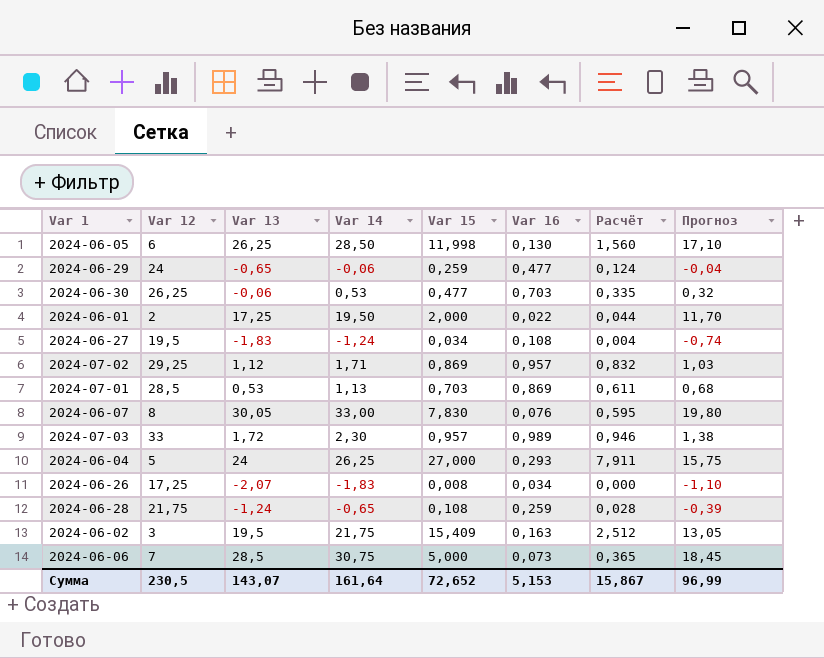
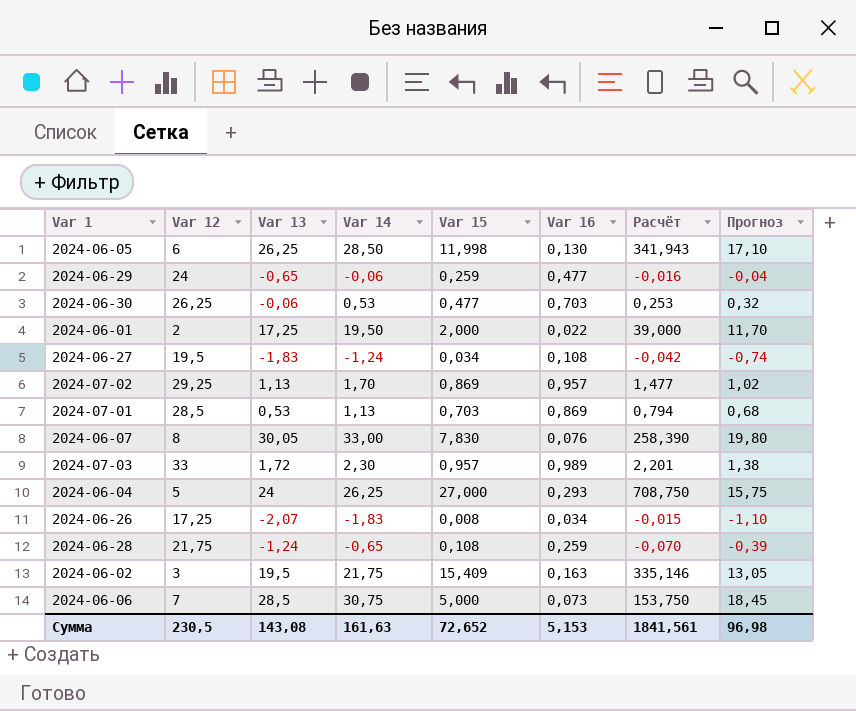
column Расчёт | formula: [Var 15] * [Var 16] -> [Var 14] * [Var 15]
2024-07-02 | Var 13: 1,12 -> 1,13
2024-07-02 | Var 14: 1,71 -> 1,70
2024-07-02 | Прогноз: 1,03 -> 1,02
Сумма | Var 13: 143,07 -> 143,08
Сумма | Var 14: 161,64 -> 161,63
Сумма | Расчёт: 15,867 -> 1841,561
Сумма | Прогноз: 96,99 -> 96,98

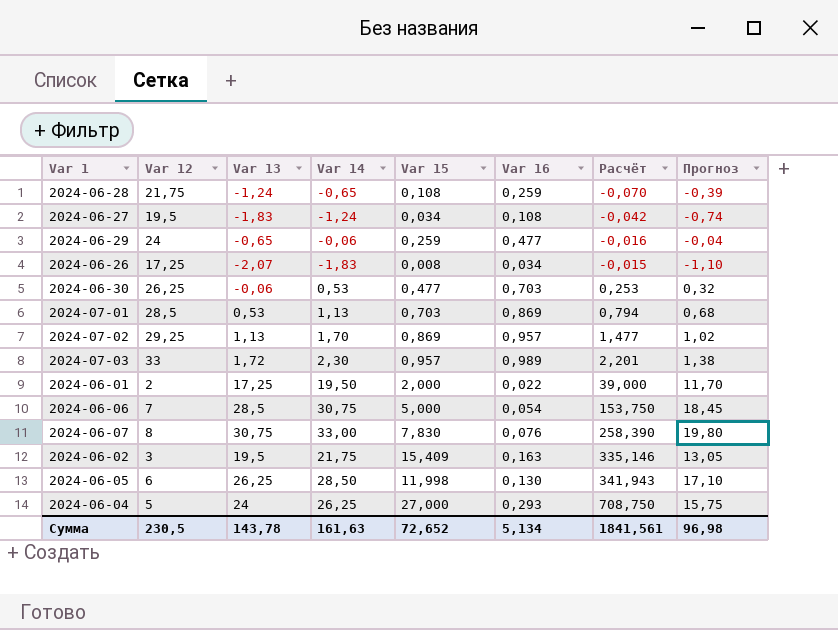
row order: none -> Расчёт ascending
2024-06-06 | Var 16: 0,073 -> 0,054
2024-06-07 | Var 13: 30,05 -> 30,75
Сумма | Var 13: 143,08 -> 143,78
Сумма | Var 16: 5,153 -> 5,134

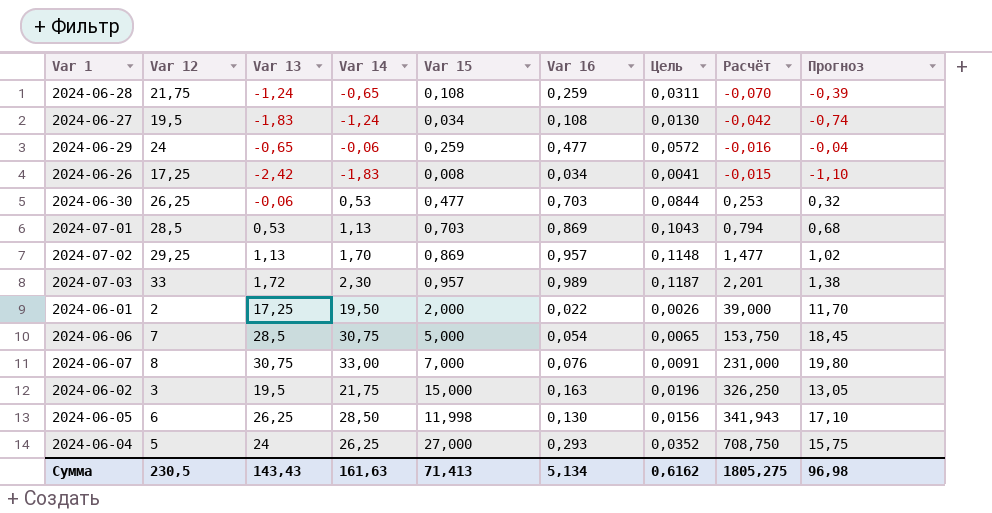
column Цель | formula: none -> [Var 16] * 0,12
2024-06-26 | Var 13: -2,07 -> -2,42
2024-06-07 | Var 15: 7,830 -> 7,000
2024-06-07 | Расчёт: 258,390 -> 231,000
2024-06-02 | Var 15: 15,409 -> 15,000
2024-06-02 | Расчёт: 335,146 -> 326,250
Сумма | Var 13: 143,78 -> 143,43
Сумма | Var 15: 72,652 -> 71,413
Сумма | Расчёт: 1841,561 -> 1805,275

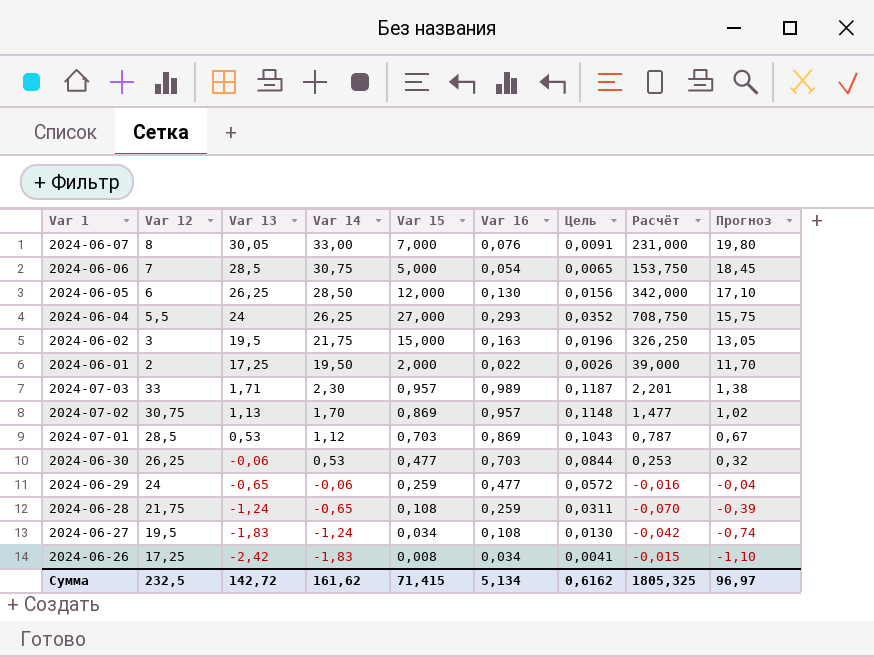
row order: Расчёт ascending -> Var 13 descending
2024-06-07 | Var 13: 30,75 -> 30,05
2024-06-05 | Var 15: 11,998 -> 12,000
2024-06-05 | Расчёт: 341,943 -> 342,000
2024-06-04 | Var 12: 5 -> 5,5
2024-07-03 | Var 13: 1,72 -> 1,71
2024-07-02 | Var 12: 29,25 -> 30,75
2024-07-01 | Var 14: 1,13 -> 1,12
2024-07-01 | Расчёт: 0,794 -> 0,787
2024-07-01 | Прогноз: 0,68 -> 0,67
Сумма | Var 12: 230,5 -> 232,5
Сумма | Var 13: 143,43 -> 142,72
Сумма | Var 14: 161,63 -> 161,62
Сумма | Var 15: 71,413 -> 71,415
Сумма | Расчёт: 1805,275 -> 1805,325
Сумма | Прогноз: 96,98 -> 96,97

